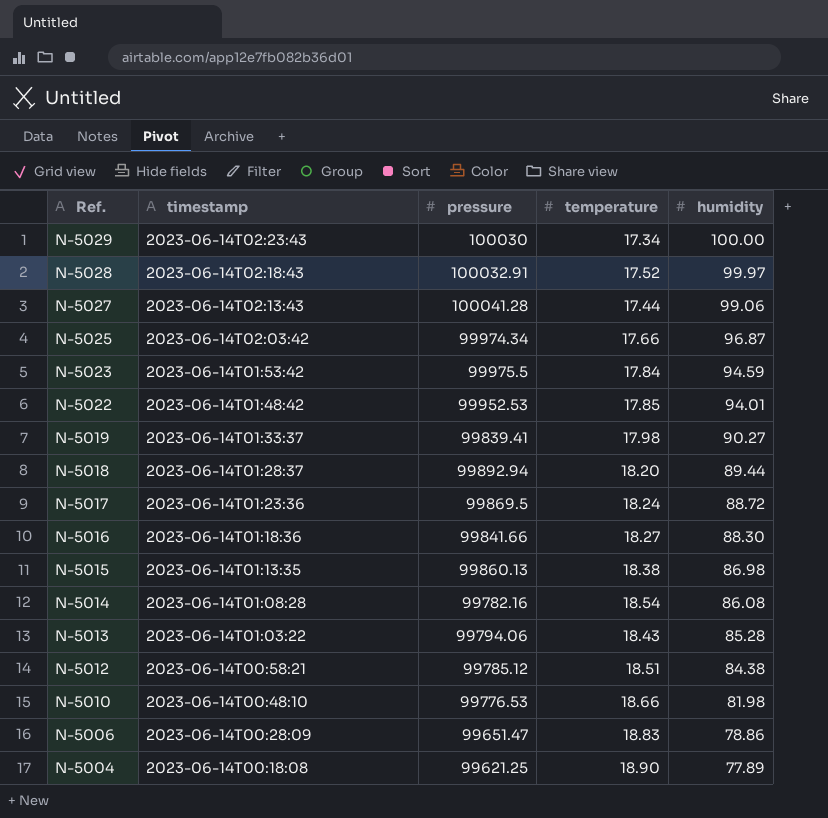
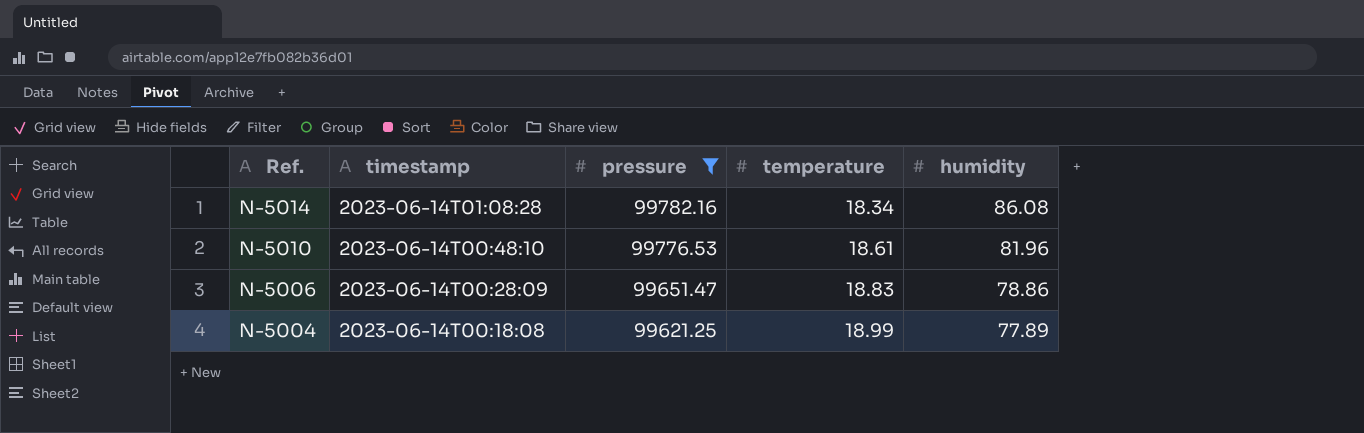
filter: none -> pressure <= 99782.16
N-5014 | temperature: 18.54 -> 18.34
N-5010 | temperature: 18.66 -> 18.61
N-5010 | humidity: 81.98 -> 81.96
N-5004 | temperature: 18.90 -> 18.99

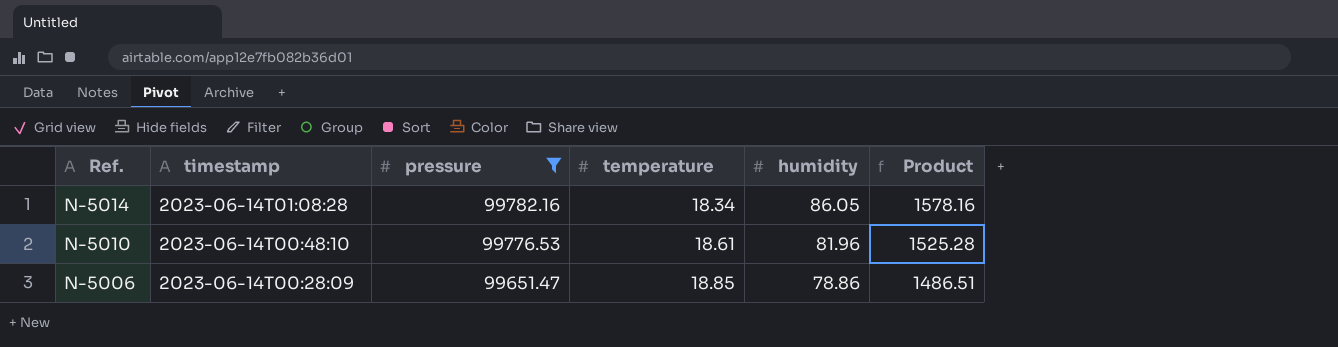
column Product | formula: none -> [temperature] * [humidity]
row N-5004: 2023-06-14T00:18:08 | 99621.25 | 18.99 | 77.89 -> none
N-5014 | humidity: 86.08 -> 86.05
N-5006 | temperature: 18.83 -> 18.85

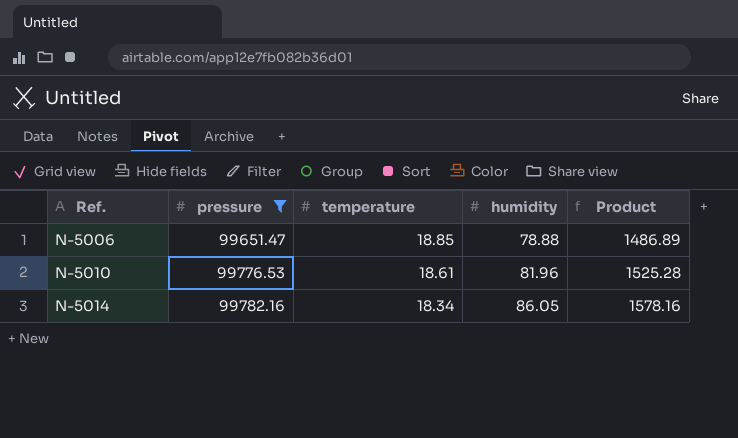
row order: Ref. descending -> Ref. ascending
column timestamp | position: 2 -> none
N-5006 | humidity: 78.86 -> 78.88
N-5006 | Product: 1486.51 -> 1486.89

